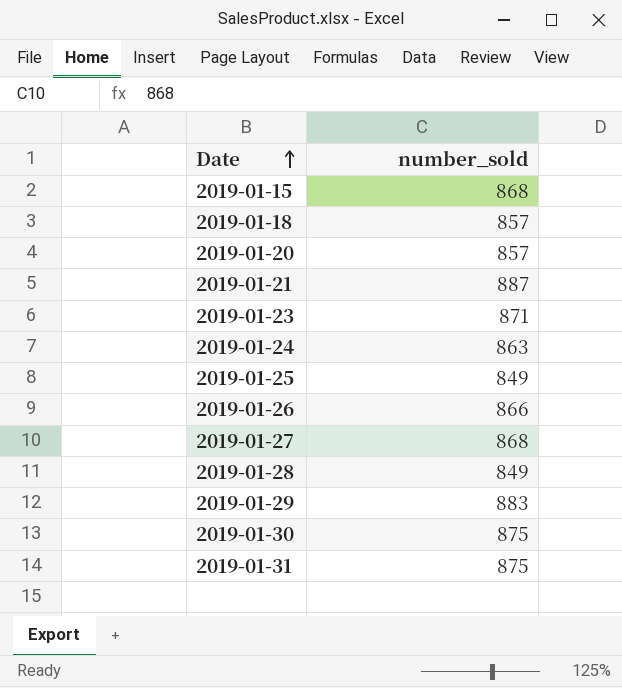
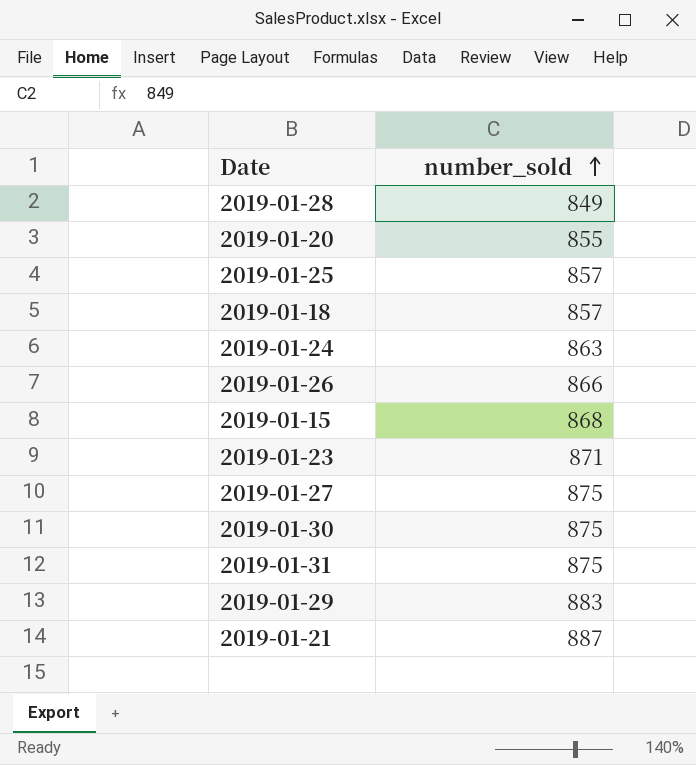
row order: Date ascending -> number_sold ascending
2019-01-20 | number_sold: 857 -> 855
2019-01-25 | number_sold: 849 -> 857
2019-01-27 | number_sold: 868 -> 875

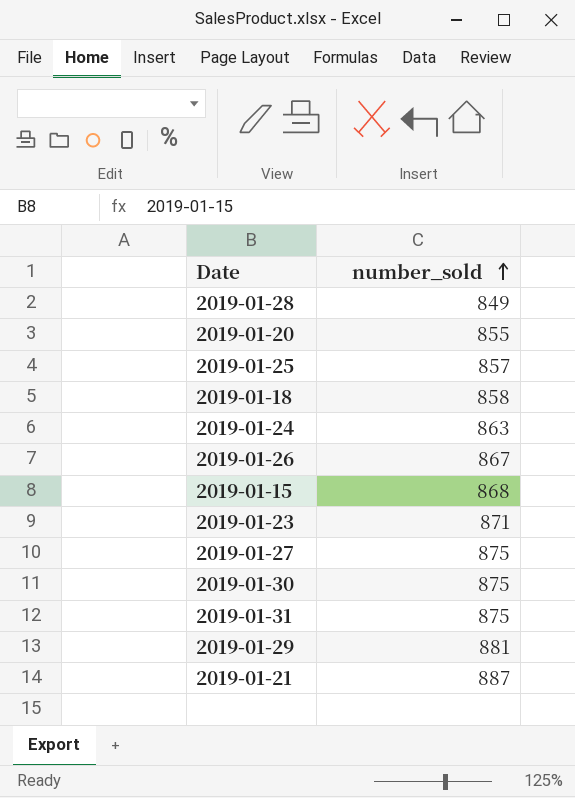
2019-01-18 | number_sold: 857 -> 858
2019-01-26 | number_sold: 866 -> 867
2019-01-29 | number_sold: 883 -> 881

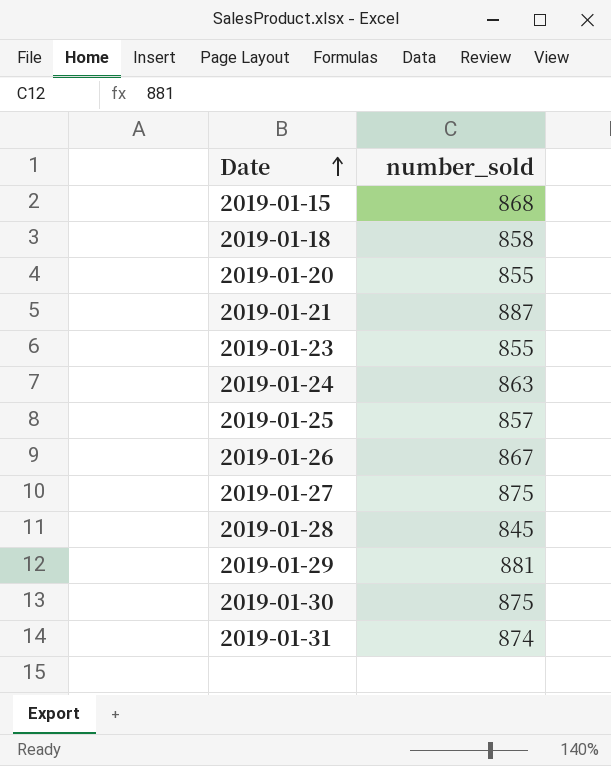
row order: number_sold ascending -> Date ascending
2019-01-23 | number_sold: 871 -> 855
2019-01-28 | number_sold: 849 -> 845
2019-01-31 | number_sold: 875 -> 874

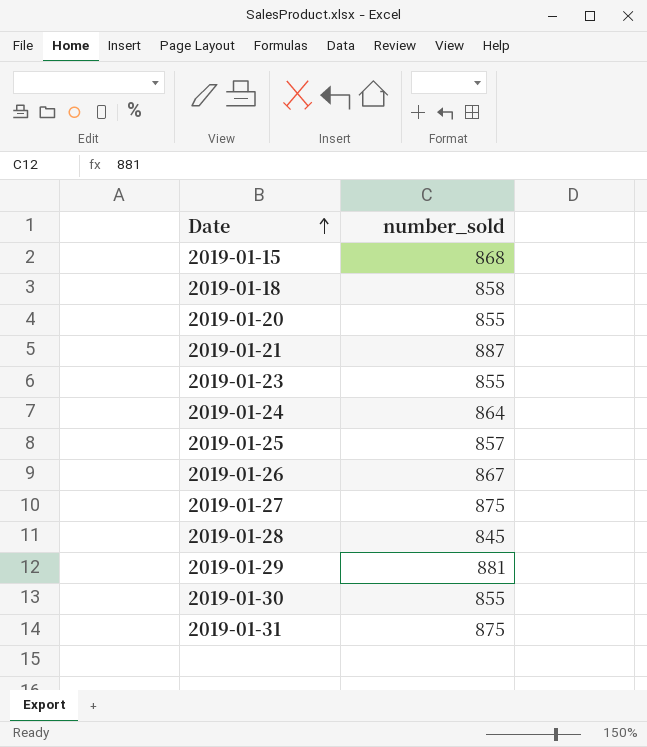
2019-01-24 | number_sold: 863 -> 864
2019-01-30 | number_sold: 875 -> 855
2019-01-31 | number_sold: 874 -> 875

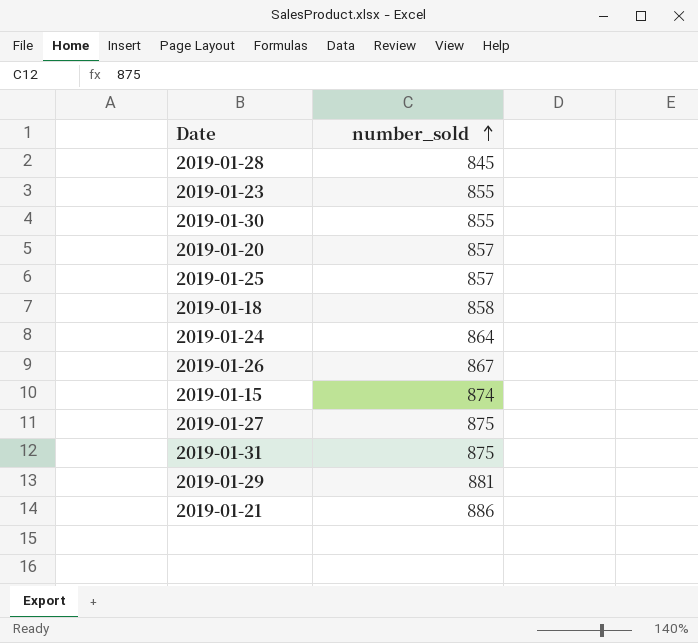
row order: Date ascending -> number_sold ascending
2019-01-20 | number_sold: 855 -> 857
2019-01-15 | number_sold: 868 -> 874
2019-01-21 | number_sold: 887 -> 886

